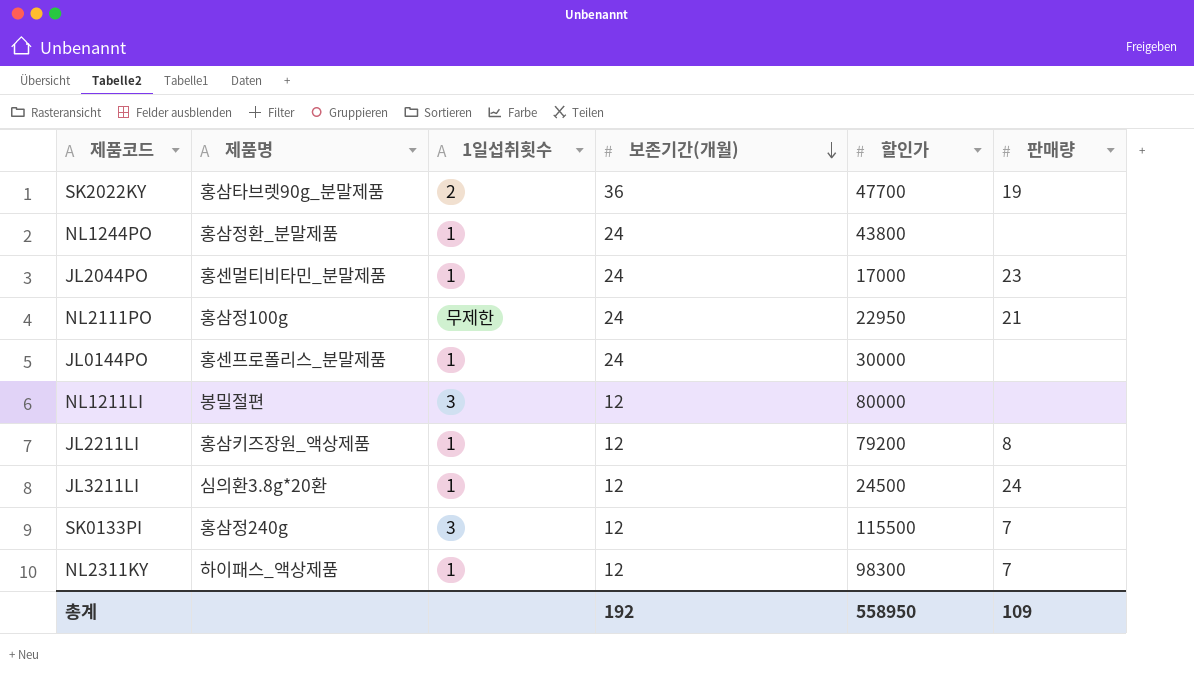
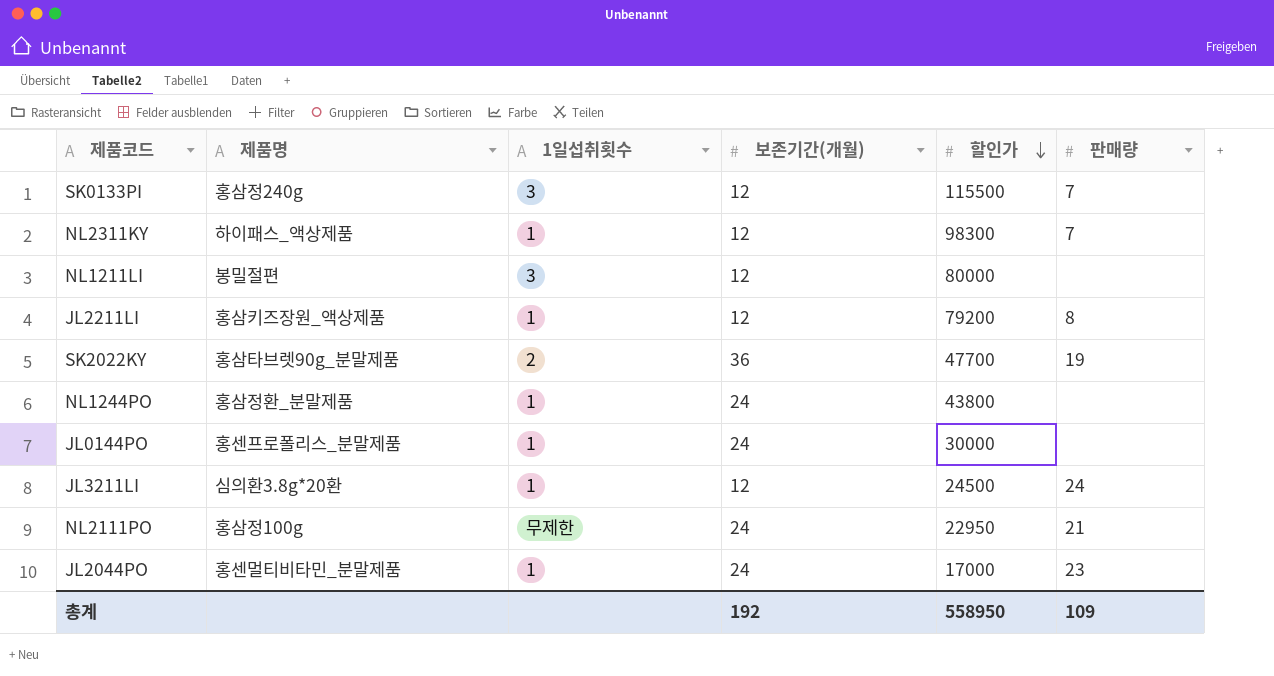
row order: 보존기간(개월) descending -> 할인가 descending

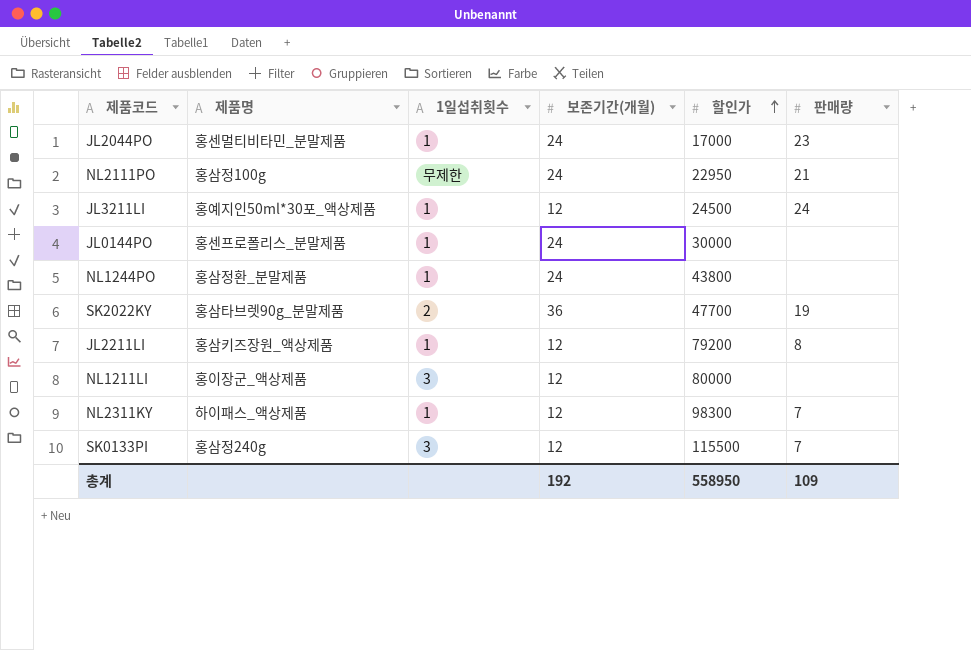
row order: 할인가 descending -> 할인가 ascending
JL3211LI | 제품명: 심의환3.8g*20환 -> 홍예지인50ml*30포_액상제품
NL1211LI | 제품명: 봉밀절편 -> 홍이장군_액상제품

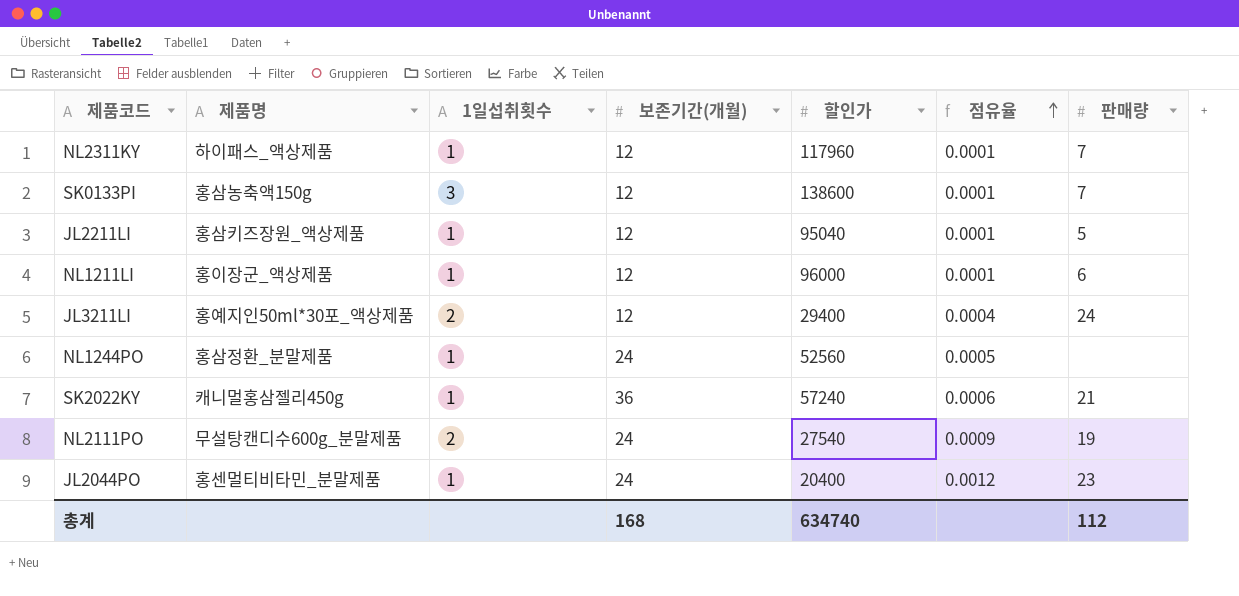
row order: 할인가 ascending -> 점유율 ascending
column 점유율 | formula: none -> [보존기간(개월)] / [할인가]
row JL0144PO: 홍센프로폴리스_분말제품 | 1 | 24 | 30000 | none -> none
NL2311KY | 할인가: 98300 -> 117960
SK0133PI | 제품명: 홍삼정240g -> 홍삼농축액150g
SK0133PI | 할인가: 115500 -> 138600
JL2211LI | 할인가: 79200 -> 95040
JL2211LI | 판매량: 8 -> 5
NL1211LI | 1일섭취횟수: 3 -> 1
NL1211LI | 할인가: 80000 -> 96000
NL1211LI | 판매량: none -> 6
JL3211LI | 1일섭취횟수: 1 -> 2
JL3211LI | 할인가: 24500 -> 29400
NL1244PO | 할인가: 43800 -> 52560
SK2022KY | 제품명: 홍삼타브렛90g_분말제품 -> 캐니멀홍삼젤리450g
SK2022KY | 1일섭취횟수: 2 -> 1
SK2022KY | 할인가: 47700 -> 57240
SK2022KY | 판매량: 19 -> 21
NL2111PO | 제품명: 홍삼정100g -> 무설탕캔디수600g_분말제품
NL2111PO | 1일섭취횟수: 무제한 -> 2
NL2111PO | 할인가: 22950 -> 27540
NL2111PO | 판매량: 21 -> 19
JL2044PO | 할인가: 17000 -> 20400
총계 | 보존기간(개월): 192 -> 168
총계 | 할인가: 558950 -> 634740
총계 | 판매량: 109 -> 112

